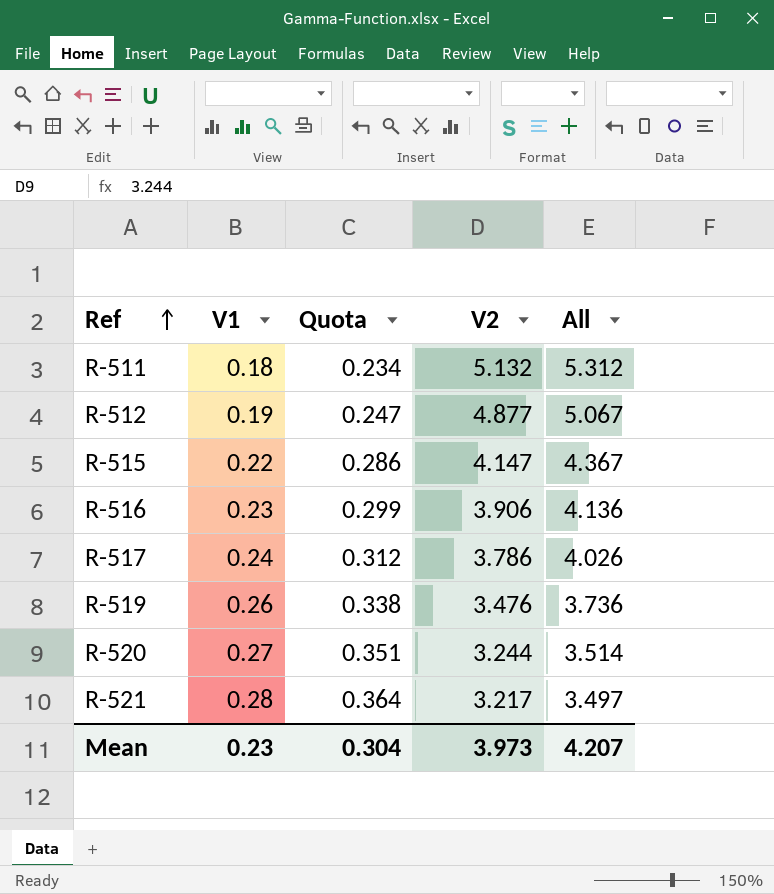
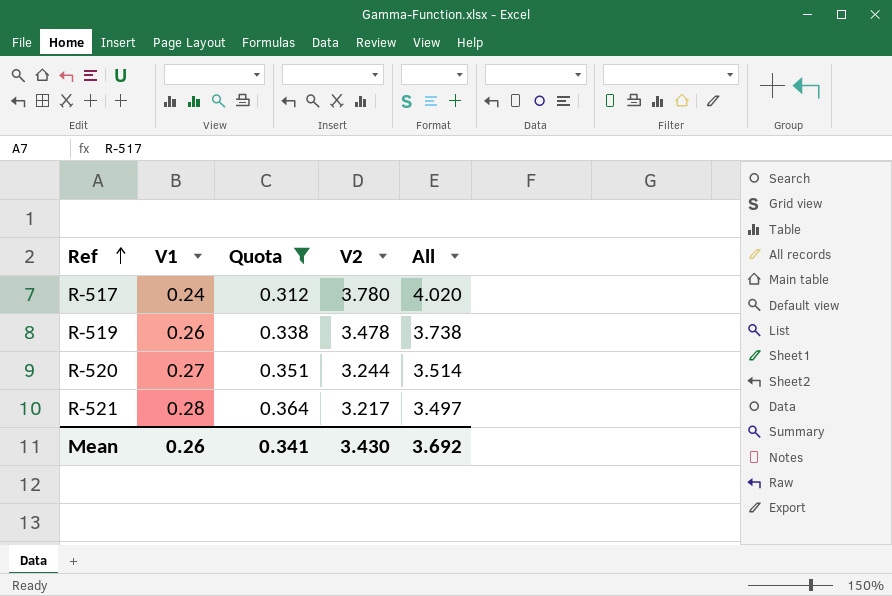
filter: none -> Quota >= 0.312
R-517 | V2: 3.786 -> 3.780
R-517 | All: 4.026 -> 4.020
R-519 | V2: 3.476 -> 3.478
R-519 | All: 3.736 -> 3.738
Mean | V1: 0.23 -> 0.26
Mean | Quota: 0.304 -> 0.341
Mean | V2: 3.973 -> 3.430
Mean | All: 4.207 -> 3.692

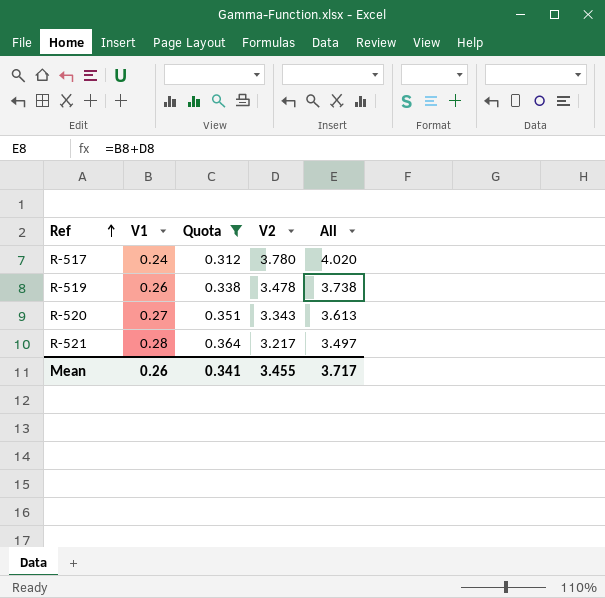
R-520 | V2: 3.244 -> 3.343
R-520 | All: 3.514 -> 3.613
Mean | V2: 3.430 -> 3.455
Mean | All: 3.692 -> 3.717

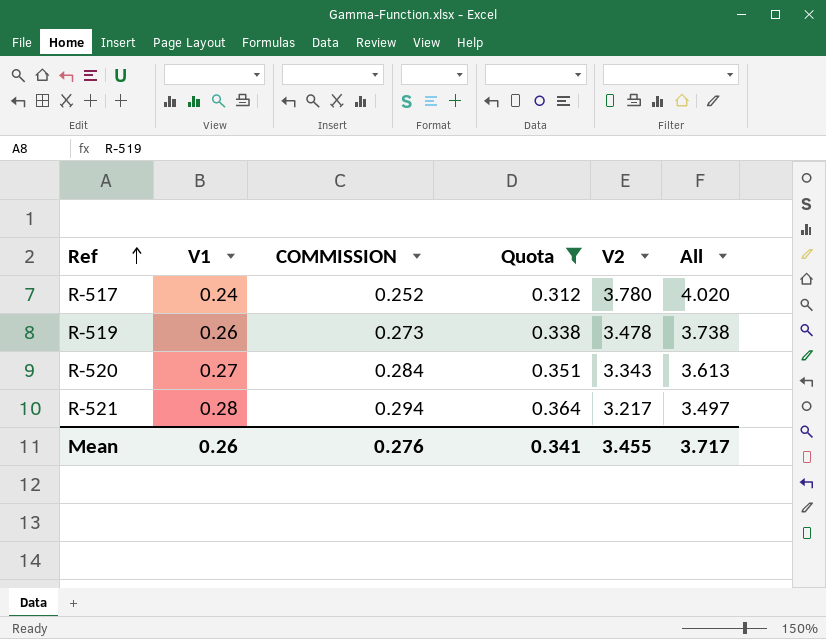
column COMMISSION | formula: none -> [V1] * 1.05

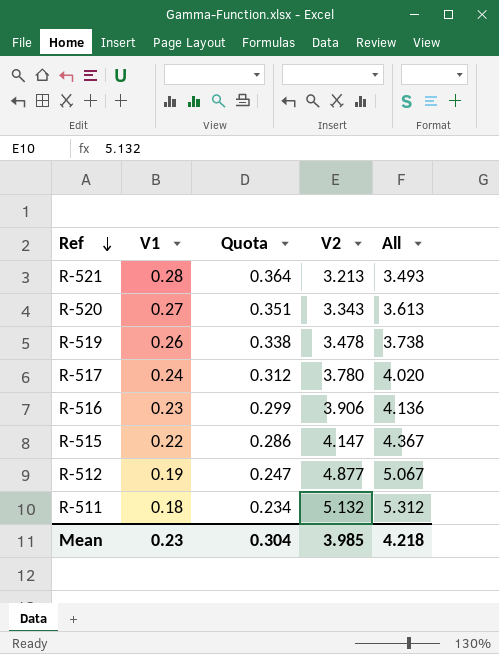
filter: Quota >= 0.312 -> none
row order: Ref ascending -> Ref descending
column COMMISSION | formula: [V1] * 1.05 -> none
R-521 | V2: 3.217 -> 3.213
R-521 | All: 3.497 -> 3.493
Mean | V1: 0.26 -> 0.23
Mean | Quota: 0.341 -> 0.304
Mean | V2: 3.455 -> 3.985
Mean | All: 3.717 -> 4.218

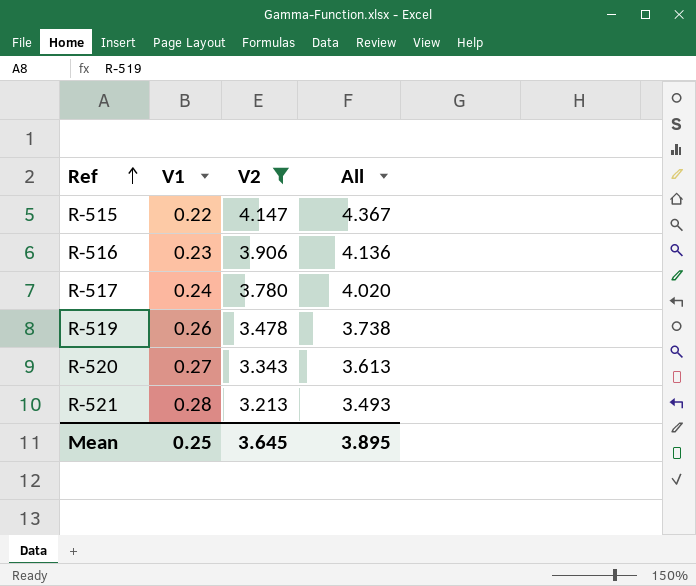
filter: none -> V2 <= 4.147
row order: Ref descending -> Ref ascending
column Quota | formula: [V1] * 1.3 -> none
Mean | V1: 0.23 -> 0.25
Mean | V2: 3.985 -> 3.645
Mean | All: 4.218 -> 3.895

